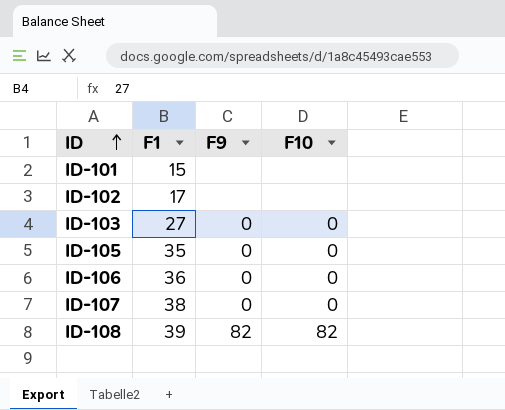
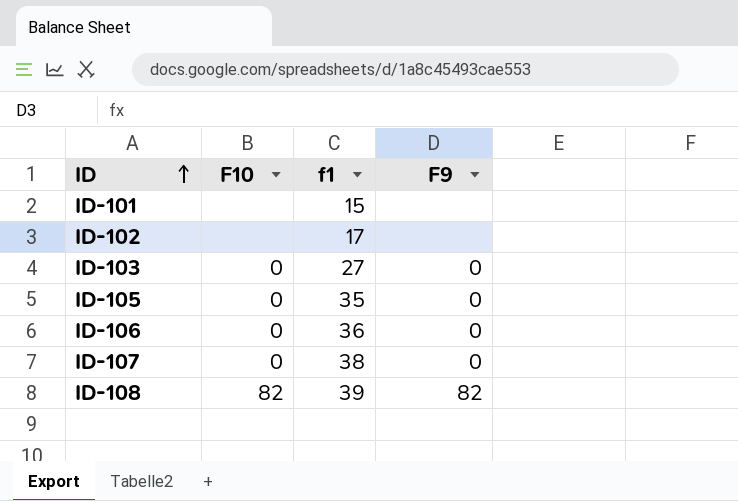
column F10 | position: 4 -> 2
column name: F1 -> f1

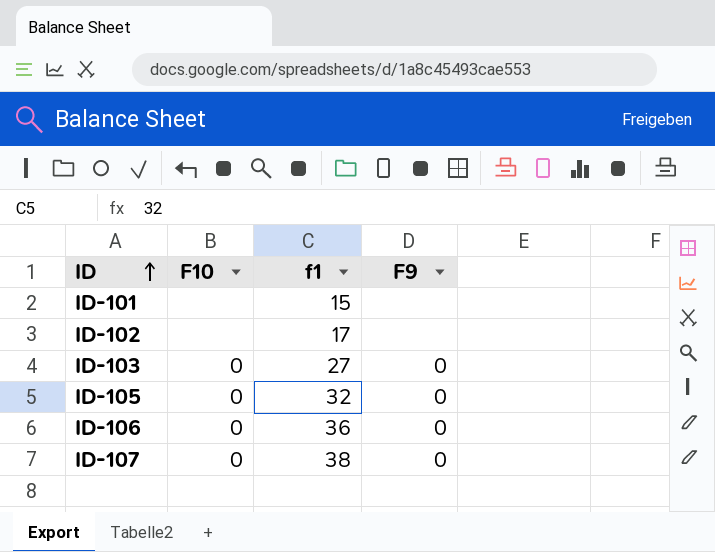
row ID-108: 82 | 39 | 82 -> none
ID-105 | f1: 35 -> 32

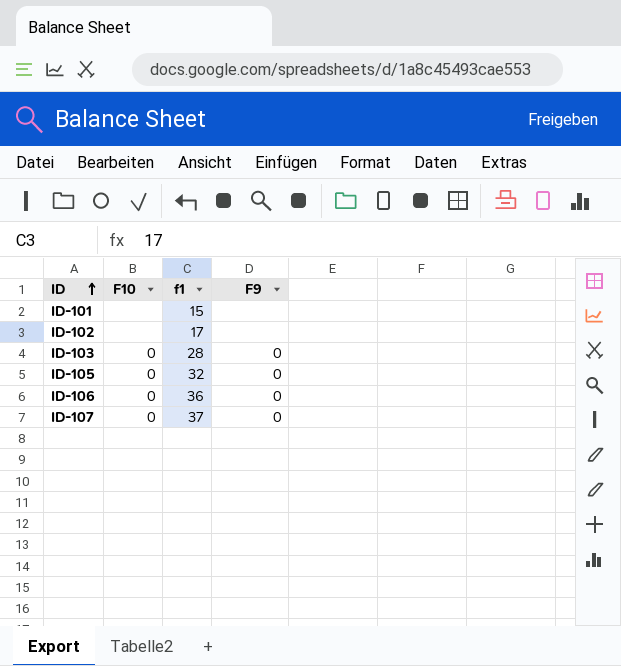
ID-103 | f1: 27 -> 28
ID-107 | f1: 38 -> 37

